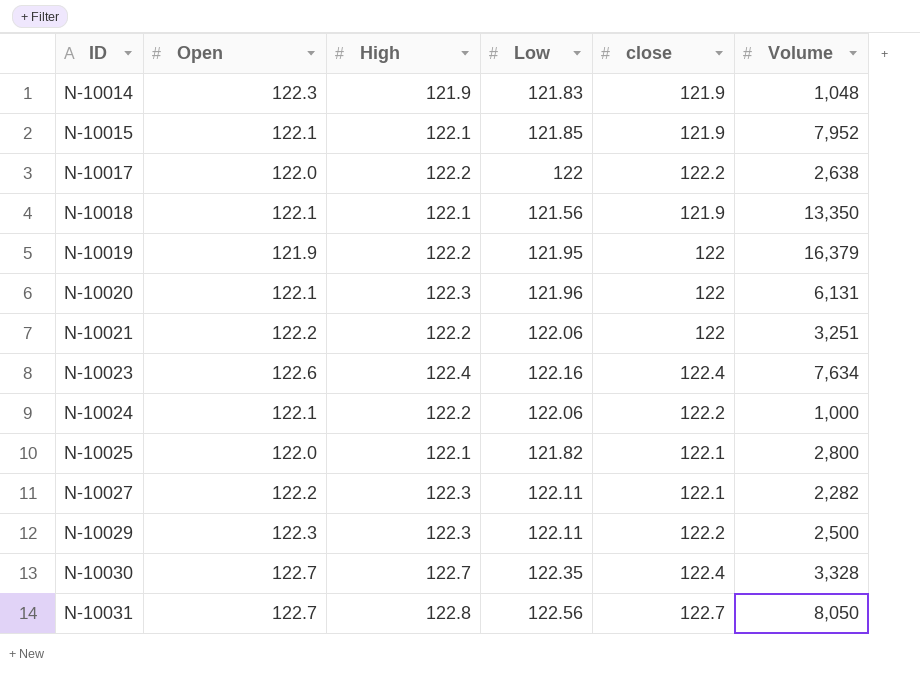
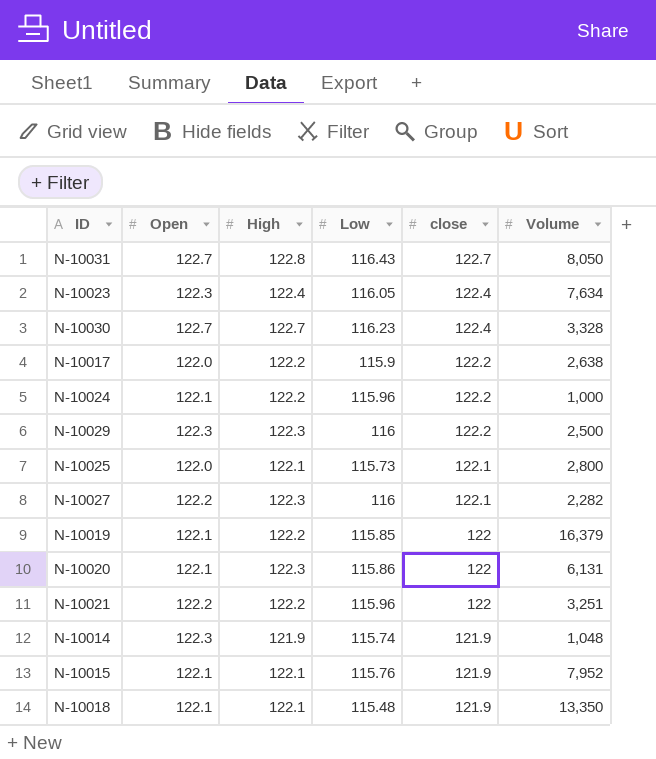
row order: ID ascending -> close descending
N-10031 | Low: 122.56 -> 116.43
N-10023 | Open: 122.6 -> 122.3
N-10023 | Low: 122.16 -> 116.05
N-10030 | Low: 122.35 -> 116.23
N-10017 | Low: 122 -> 115.9
N-10024 | Low: 122.06 -> 115.96
N-10029 | Low: 122.11 -> 116
N-10025 | Low: 121.82 -> 115.73
N-10027 | Low: 122.11 -> 116
N-10019 | Open: 121.9 -> 122.1
N-10019 | Low: 121.95 -> 115.85
N-10020 | Low: 121.96 -> 115.86
N-10021 | Low: 122.06 -> 115.96
N-10014 | Low: 121.83 -> 115.74
N-10015 | Low: 121.85 -> 115.76
N-10018 | Low: 121.56 -> 115.48

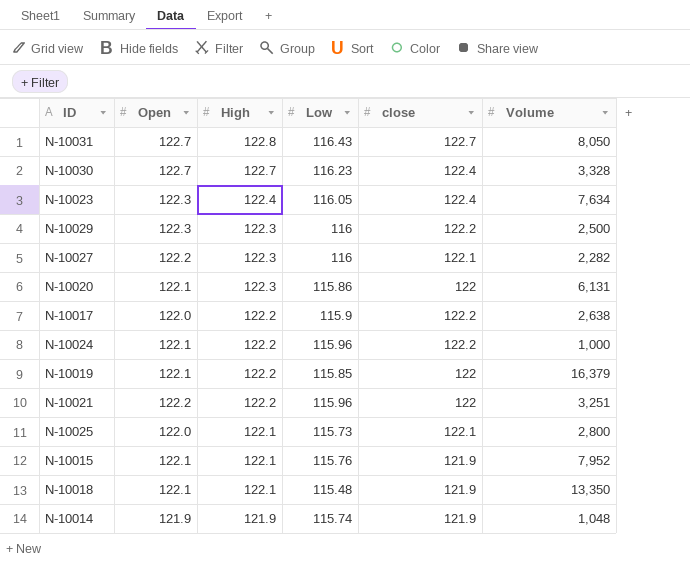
row order: close descending -> High descending
N-10014 | Open: 122.3 -> 121.9

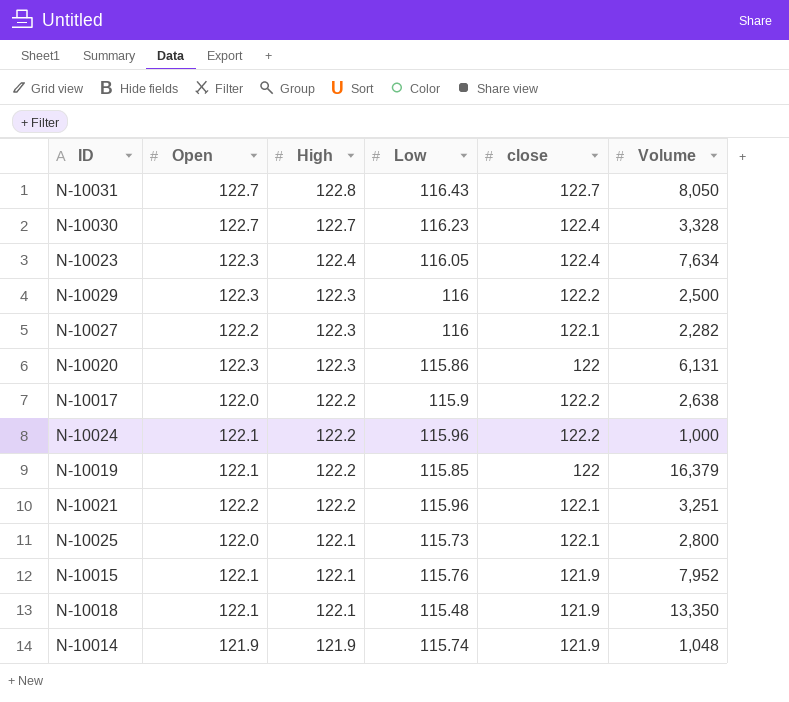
N-10020 | Open: 122.1 -> 122.3
N-10021 | close: 122 -> 122.1

